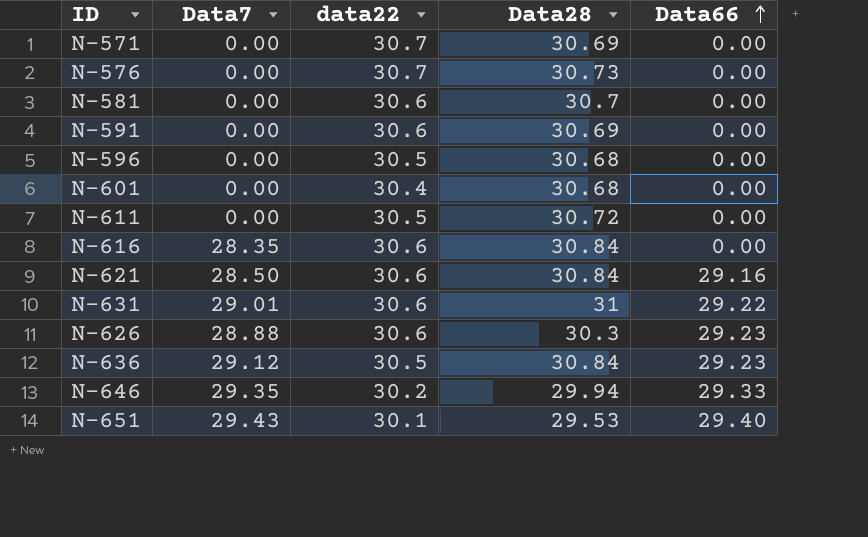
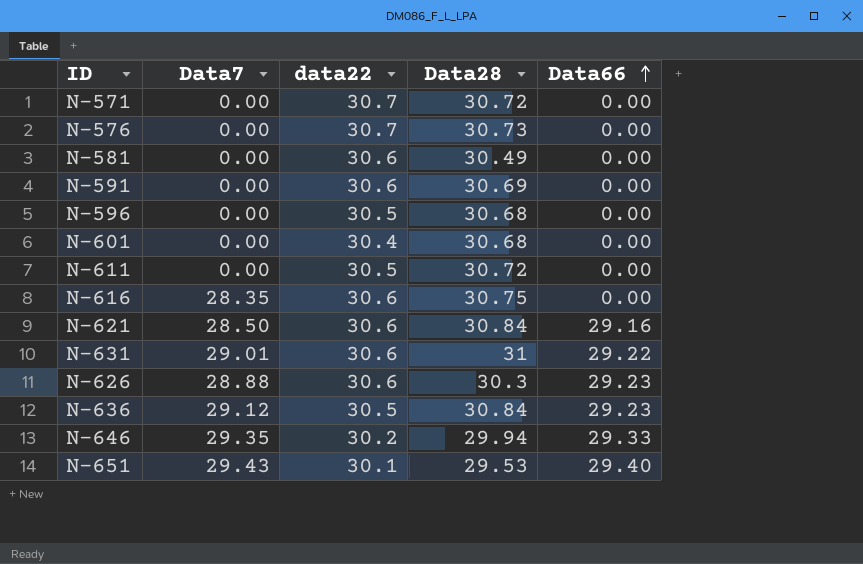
N-571 | Data28: 30.69 -> 30.72
N-581 | Data28: 30.7 -> 30.49
N-616 | Data28: 30.84 -> 30.75

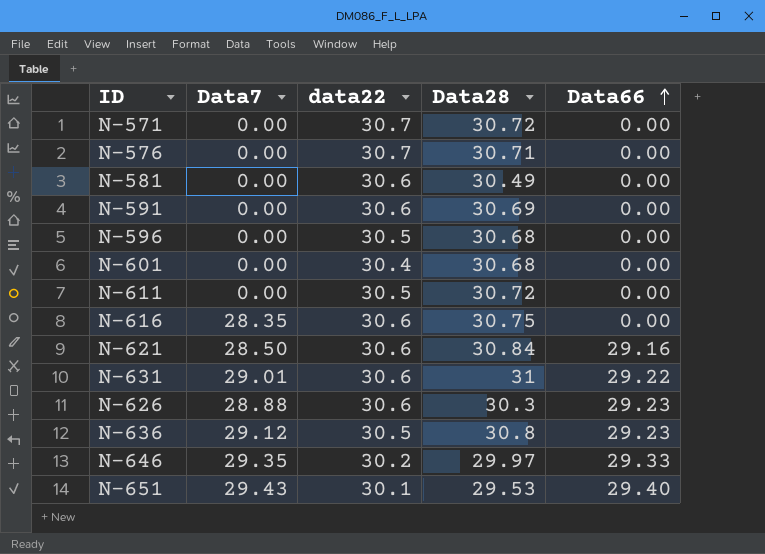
N-576 | Data28: 30.73 -> 30.71
N-636 | Data28: 30.84 -> 30.8
N-646 | Data28: 29.94 -> 29.97

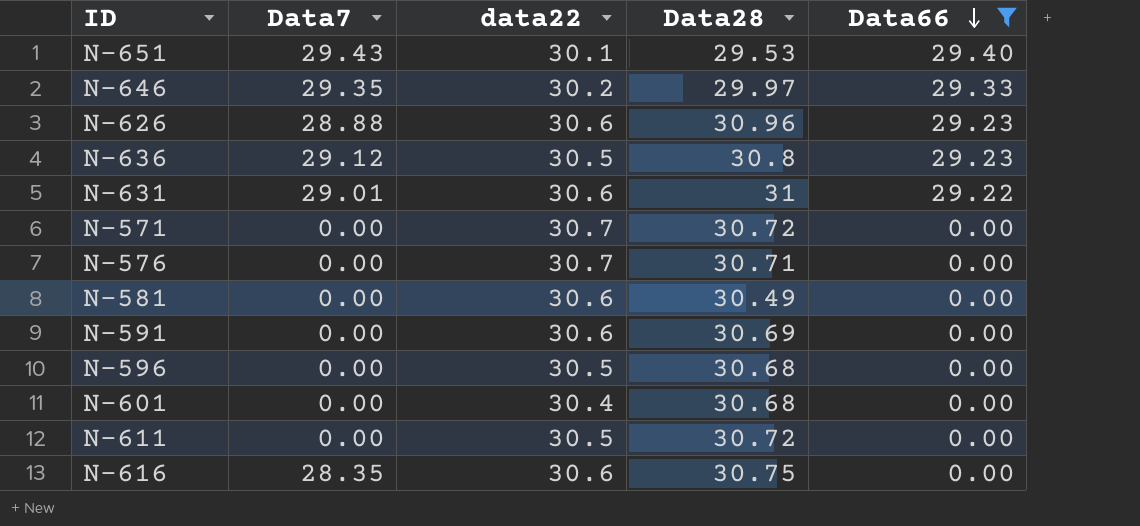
filter: none -> Data66 != 29.16
row order: Data66 ascending -> Data66 descending
N-626 | Data28: 30.3 -> 30.96

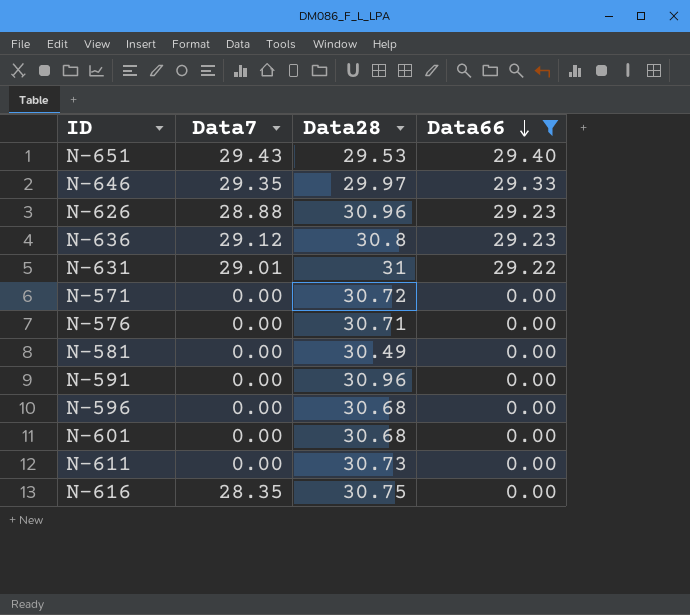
column data22 | position: 3 -> none
N-591 | Data28: 30.69 -> 30.96
N-611 | Data28: 30.72 -> 30.73

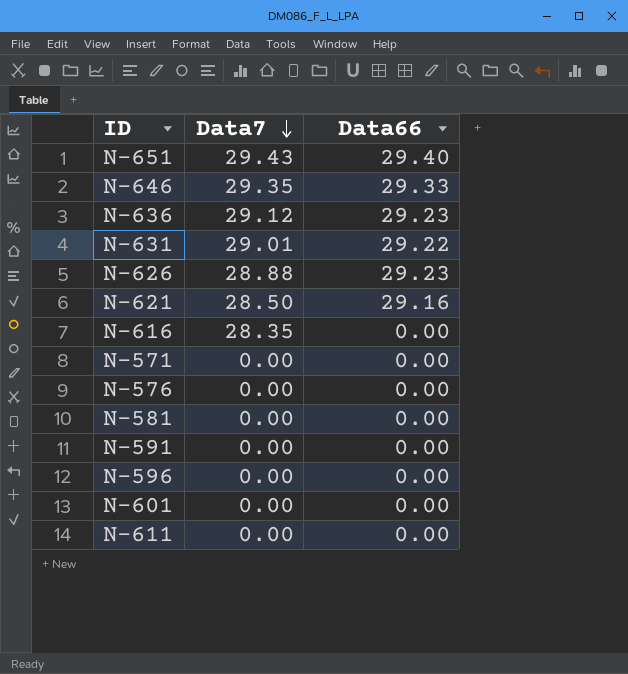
filter: Data66 != 29.16 -> none
row order: Data66 descending -> Data7 descending
column Data28 | position: 3 -> none

